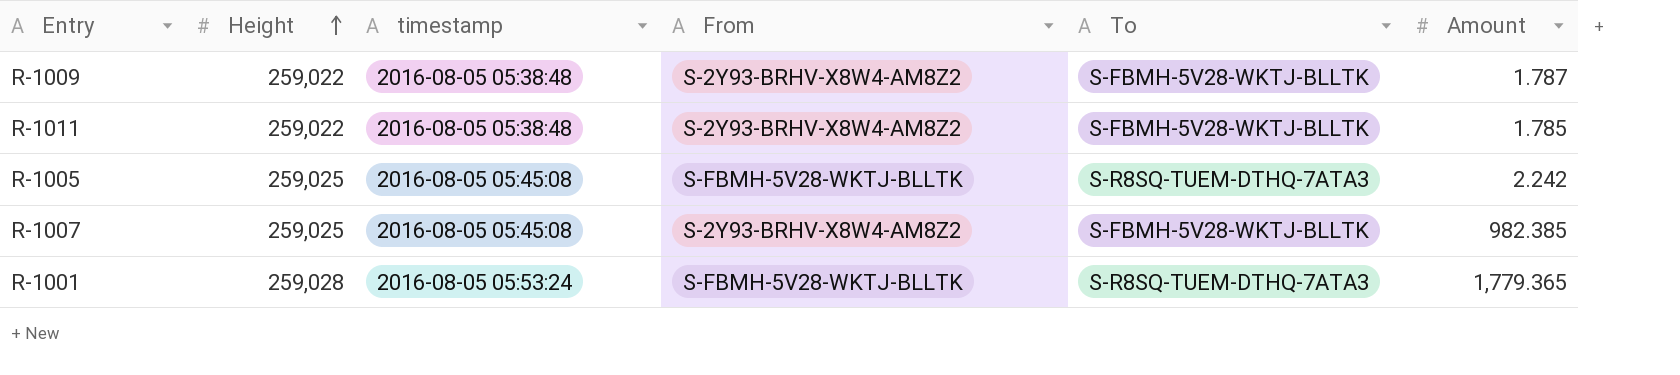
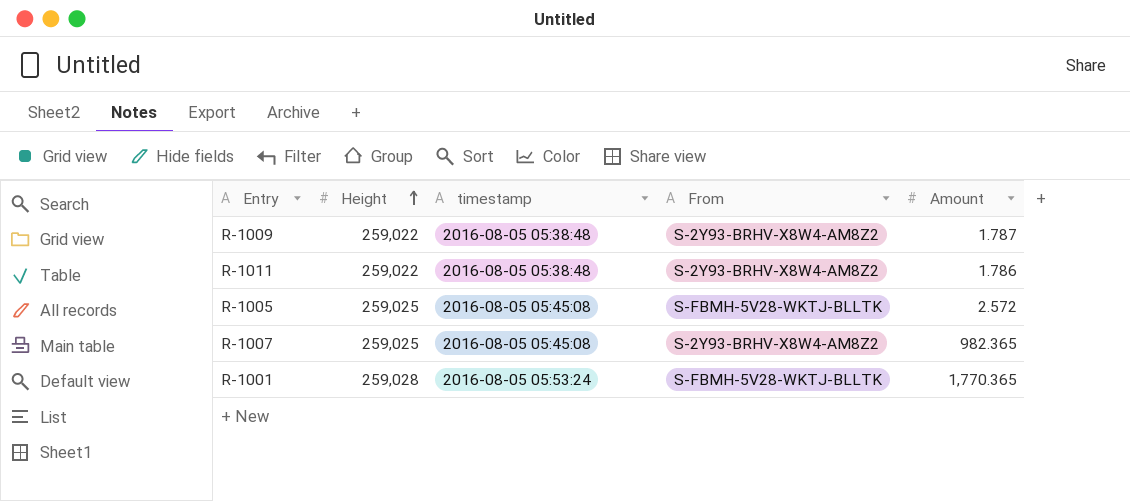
column To | position: 5 -> none
R-1011 | Amount: 1.785 -> 1.786
R-1005 | Amount: 2.242 -> 2.572
R-1007 | Amount: 982.385 -> 982.365
R-1001 | Amount: 1,779.365 -> 1,770.365

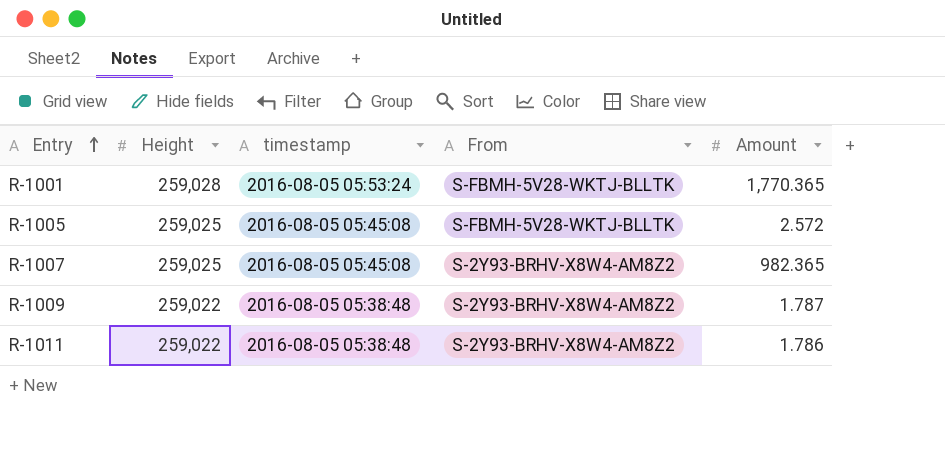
row order: Height ascending -> Entry ascending

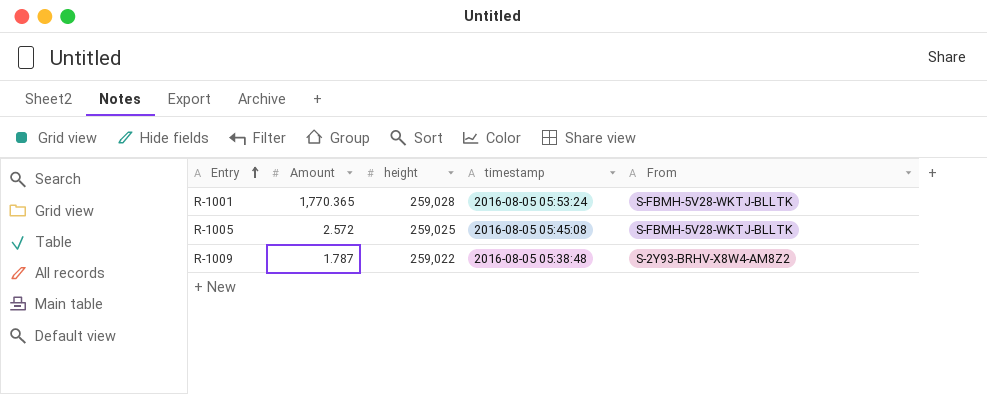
column Amount | position: 5 -> 2
column name: Height -> height
row R-1007: 259,025 | 2016-08-05 05:45:08 | S-2Y93-BRHV-X8W4-AM8Z2 | 982.365 -> none
row R-1011: 259,022 | 2016-08-05 05:38:48 | S-2Y93-BRHV-X8W4-AM8Z2 | 1.786 -> none

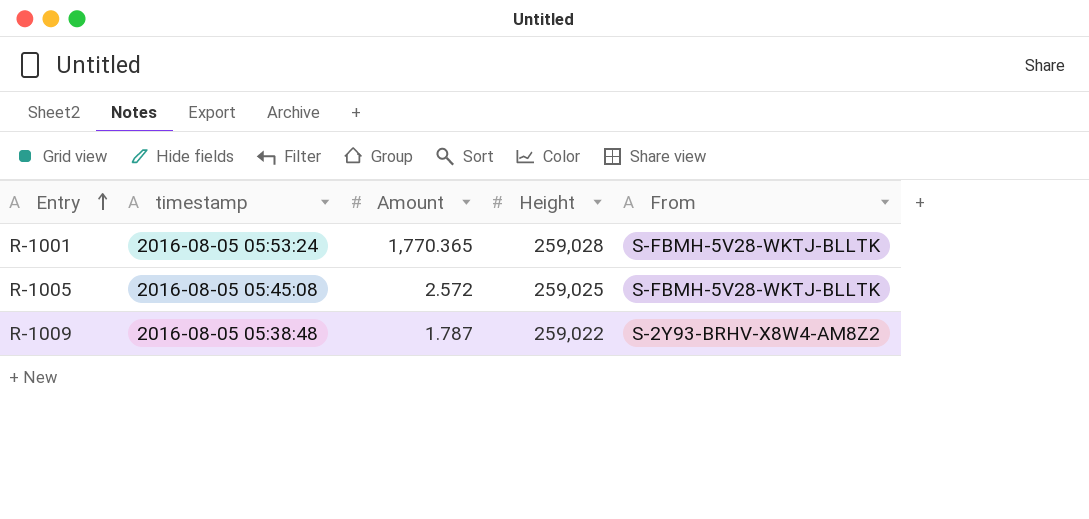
column timestamp | position: 4 -> 2
column name: height -> Height

